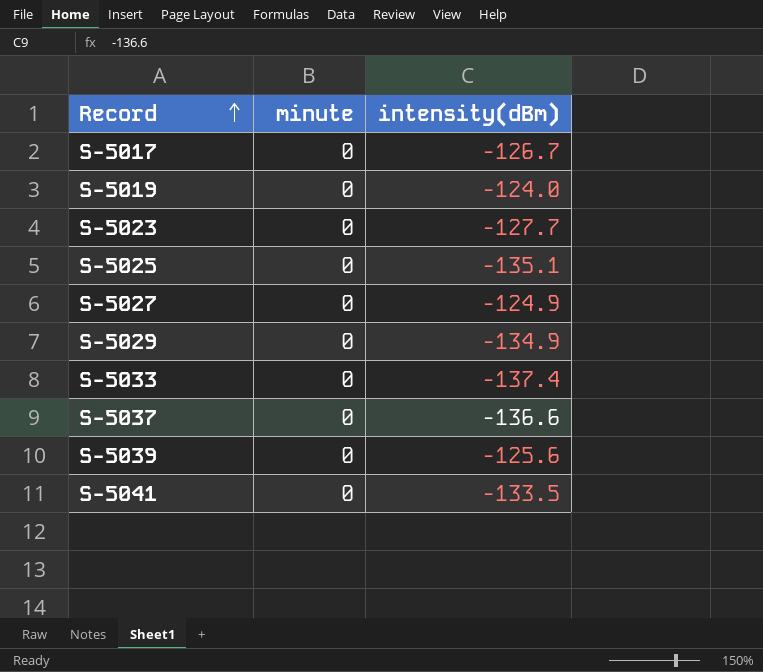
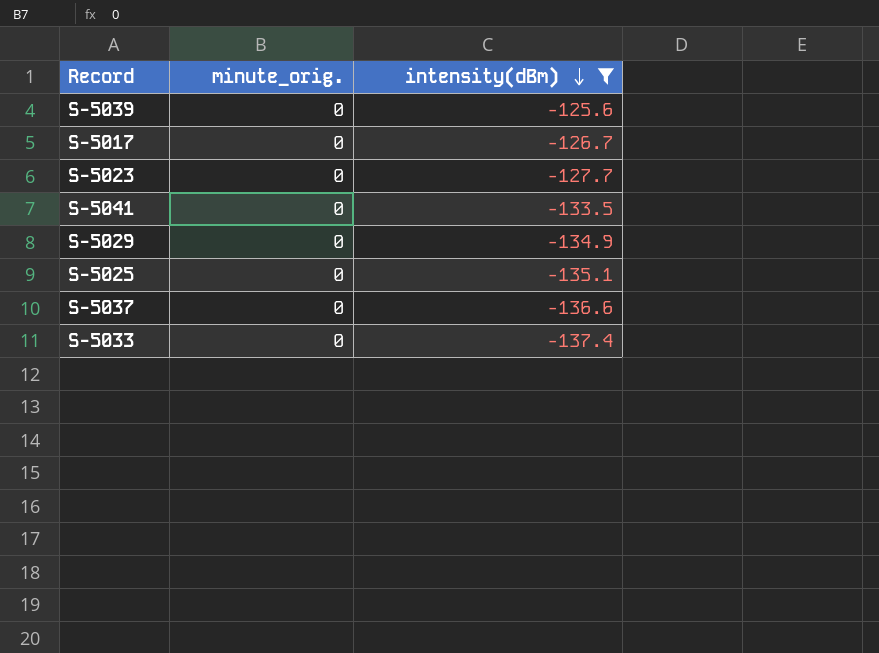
filter: none -> intensity(dBm) <= -125.6
row order: Record ascending -> intensity(dBm) descending
column name: minute -> minute_orig.

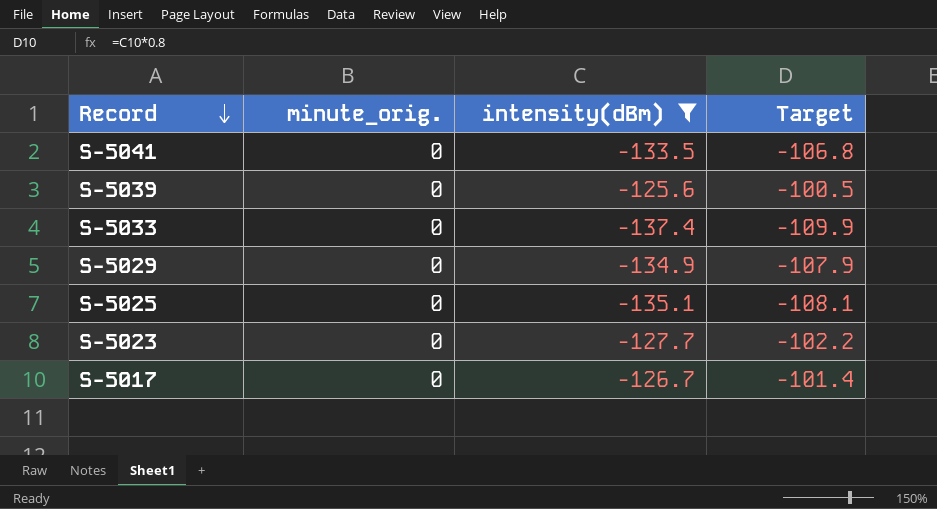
row order: intensity(dBm) descending -> Record descending
column Target | formula: none -> [intensity(dBm)] * 0.8
row S-5037: 0 | -136.6 -> none

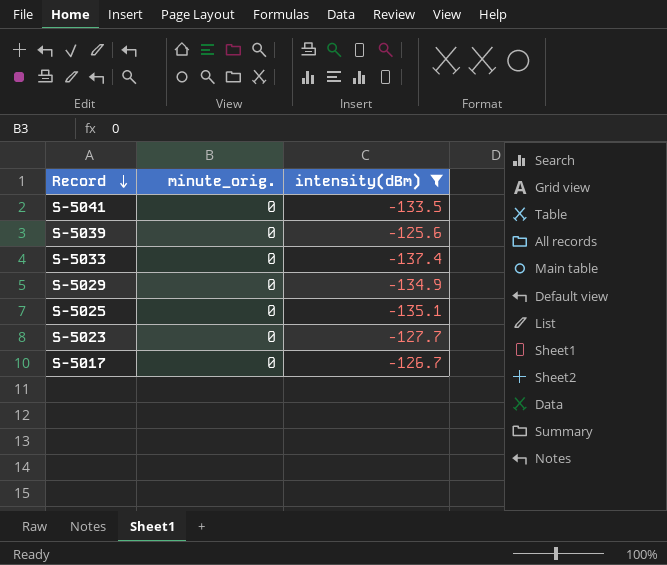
column Target | formula: [intensity(dBm)] * 0.8 -> none

